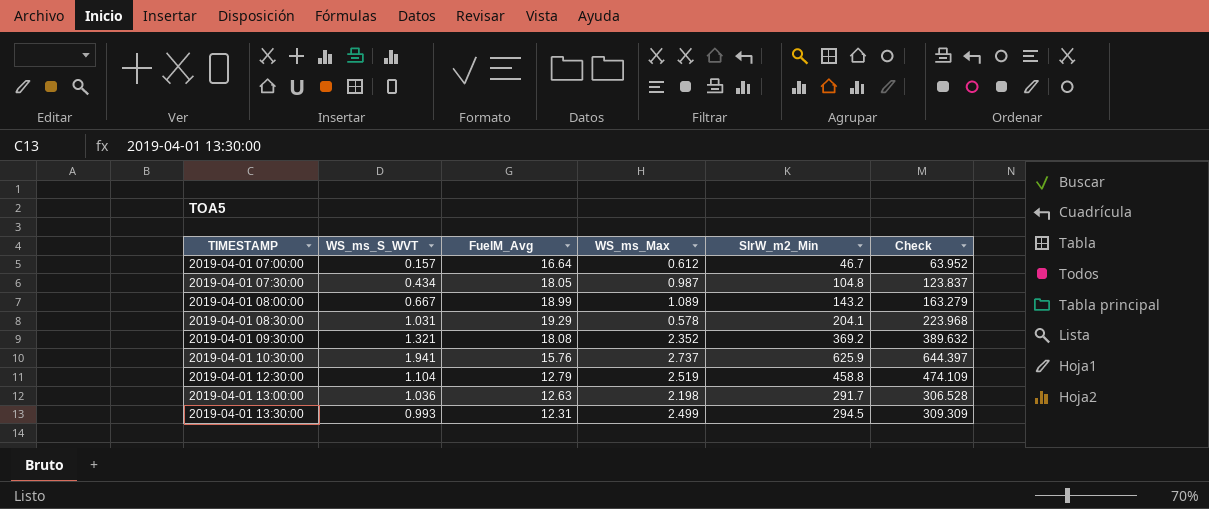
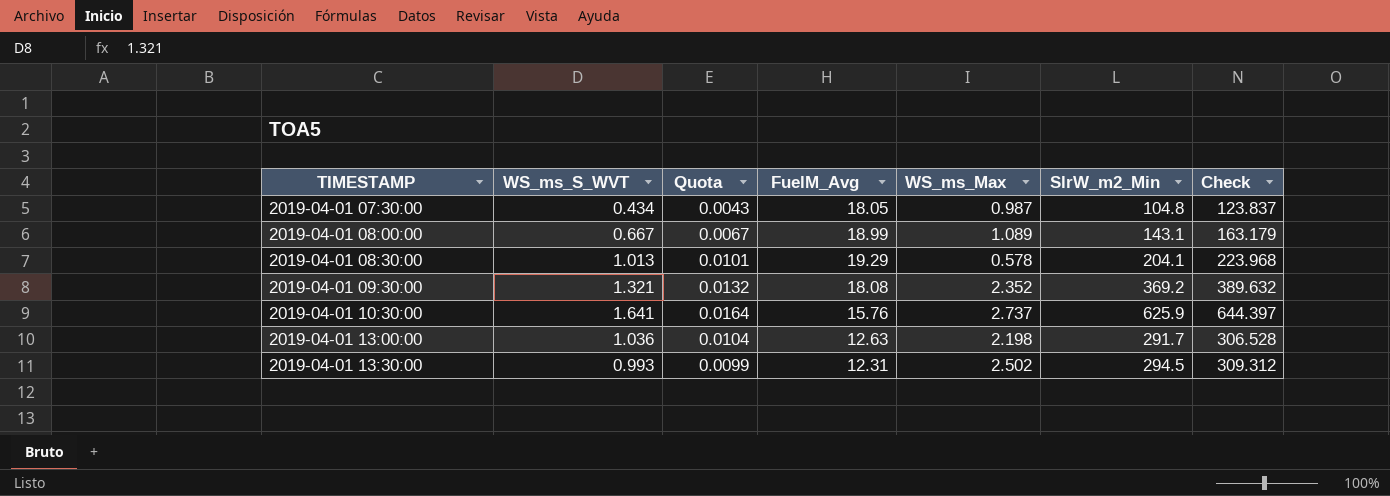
column Quota | formula: none -> [WS_ms_S_WVT] * 0.01
row 2019-04-01 07:00:00: 0.157 | 16.64 | 0.612 | 46.7 | 63.952 -> none
row 2019-04-01 12:30:00: 1.104 | 12.79 | 2.519 | 458.8 | 474.109 -> none
2019-04-01 08:00:00 | SlrW_m2_Min: 143.2 -> 143.1
2019-04-01 08:00:00 | Check: 163.279 -> 163.179
2019-04-01 08:30:00 | WS_ms_S_WVT: 1.031 -> 1.013
2019-04-01 10:30:00 | WS_ms_S_WVT: 1.941 -> 1.641
2019-04-01 13:30:00 | WS_ms_Max: 2.499 -> 2.502
2019-04-01 13:30:00 | Check: 309.309 -> 309.312

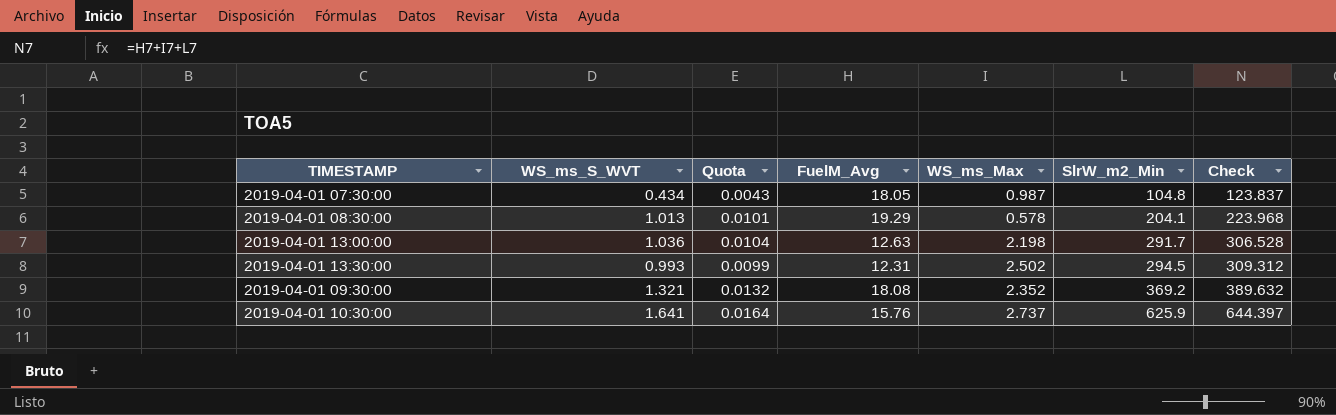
row order: TIMESTAMP ascending -> SlrW_m2_Min ascending
row 2019-04-01 08:00:00: 0.667 | 0.0067 | 18.99 | 1.089 | 143.1 | 163.179 -> none

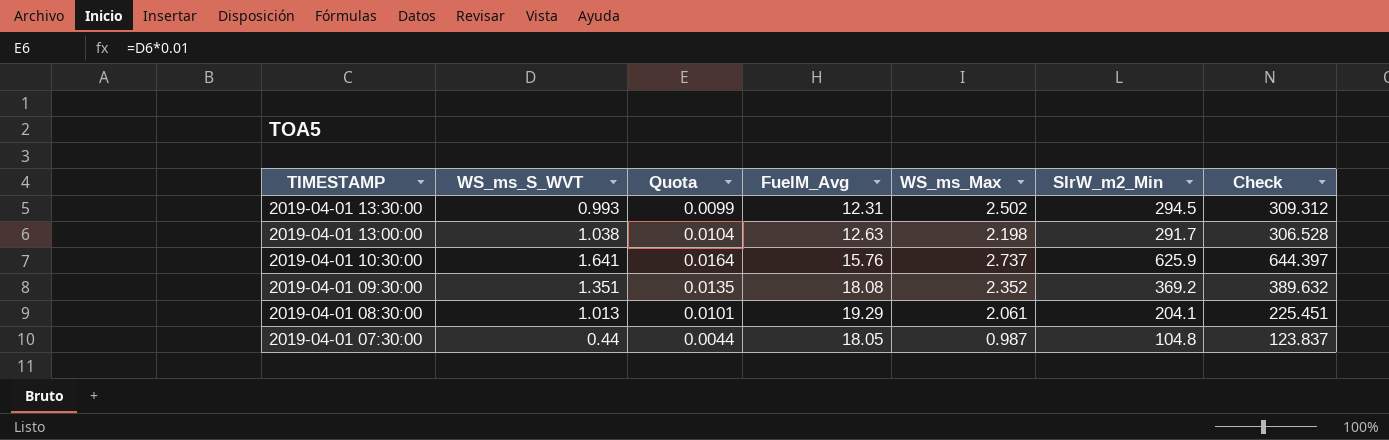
row order: SlrW_m2_Min ascending -> TIMESTAMP descending
2019-04-01 13:00:00 | WS_ms_S_WVT: 1.036 -> 1.038
2019-04-01 09:30:00 | WS_ms_S_WVT: 1.321 -> 1.351
2019-04-01 09:30:00 | Quota: 0.0132 -> 0.0135
2019-04-01 08:30:00 | WS_ms_Max: 0.578 -> 2.061
2019-04-01 08:30:00 | Check: 223.968 -> 225.451
2019-04-01 07:30:00 | WS_ms_S_WVT: 0.434 -> 0.44
2019-04-01 07:30:00 | Quota: 0.0043 -> 0.0044

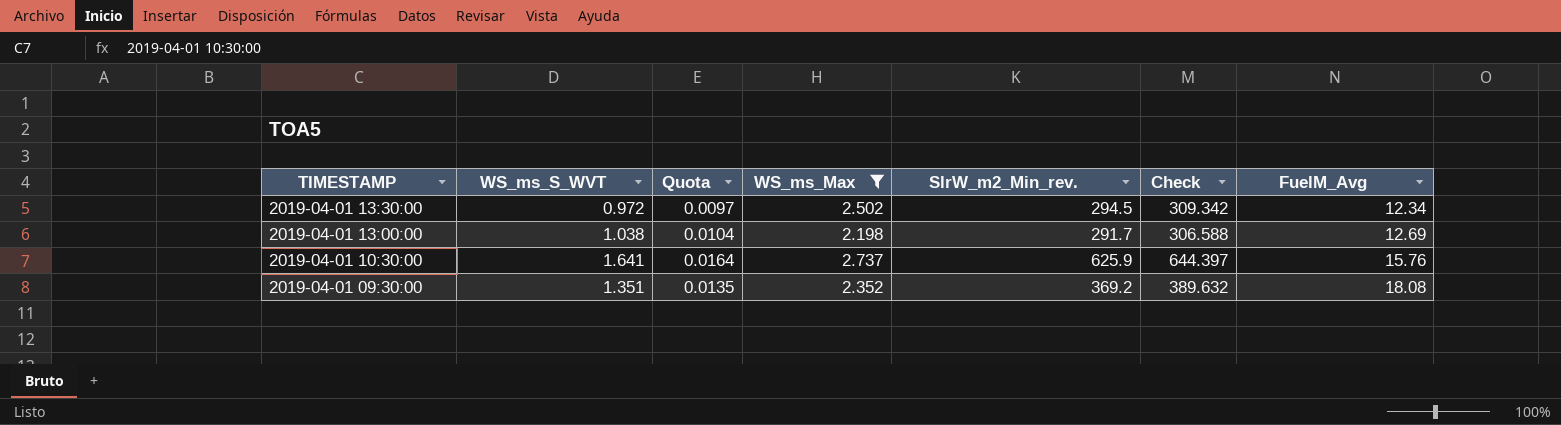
filter: none -> WS_ms_Max >= 2.198
column name: SlrW_m2_Min -> SlrW_m2_Min_rev.
column FuelM_Avg | position: 4 -> 7
2019-04-01 13:30:00 | WS_ms_S_WVT: 0.993 -> 0.972
2019-04-01 13:30:00 | Quota: 0.0099 -> 0.0097
2019-04-01 13:30:00 | Check: 309.312 -> 309.342
2019-04-01 13:30:00 | FuelM_Avg: 12.31 -> 12.34
2019-04-01 13:00:00 | Check: 306.528 -> 306.588
2019-04-01 13:00:00 | FuelM_Avg: 12.63 -> 12.69

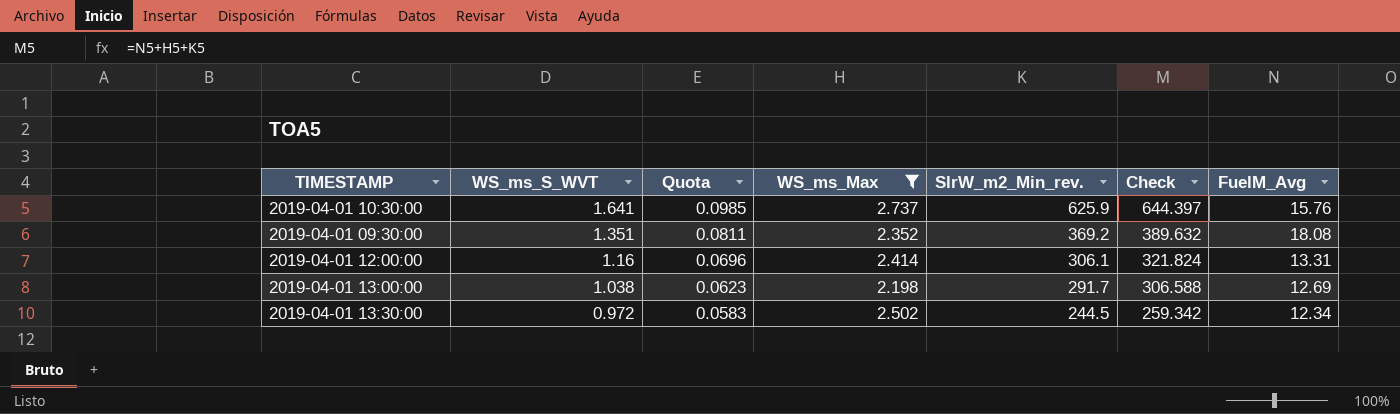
row order: TIMESTAMP descending -> WS_ms_S_WVT descending
column Quota | formula: [WS_ms_S_WVT] * 0.01 -> [WS_ms_S_WVT] * 0.06
row 2019-04-01 12:00:00: none -> 1.16 | 0.0696 | 2.414 | 306.1 | 321.824 | 13.31
2019-04-01 13:30:00 | SlrW_m2_Min_rev.: 294.5 -> 244.5
2019-04-01 13:30:00 | Check: 309.342 -> 259.342

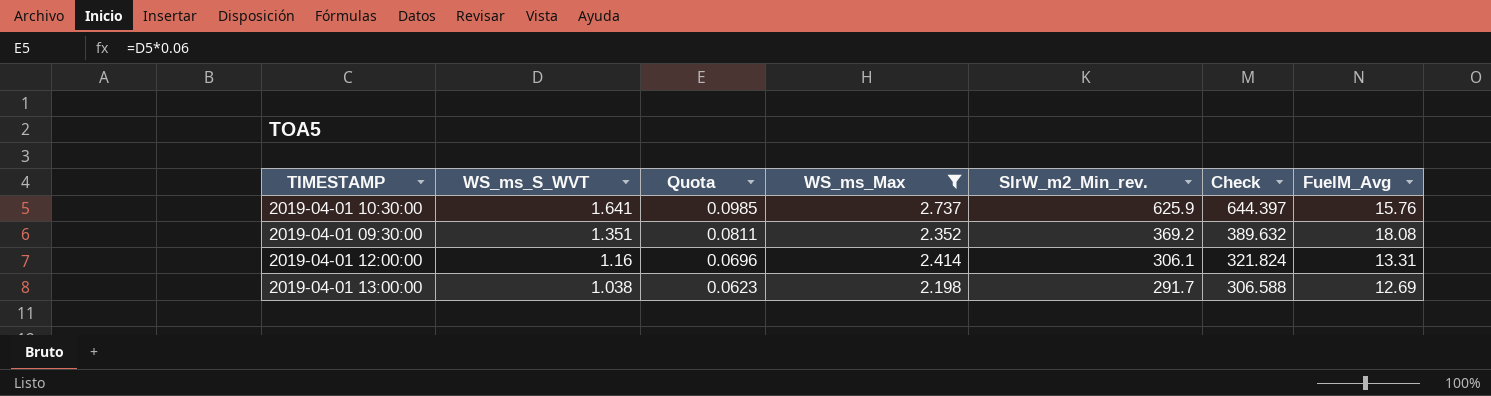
row 2019-04-01 13:30:00: 0.972 | 0.0583 | 2.502 | 244.5 | 259.342 | 12.34 -> none

